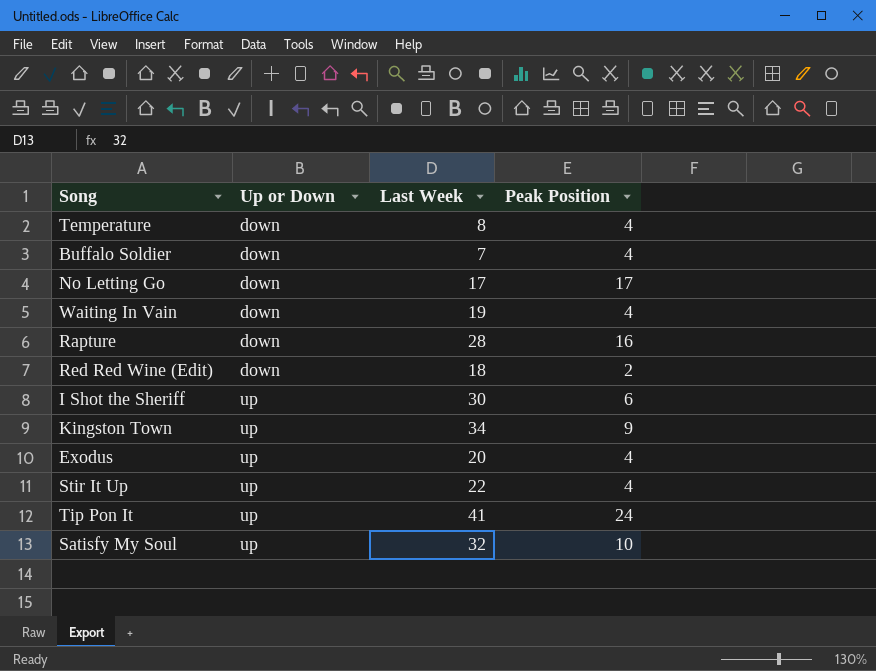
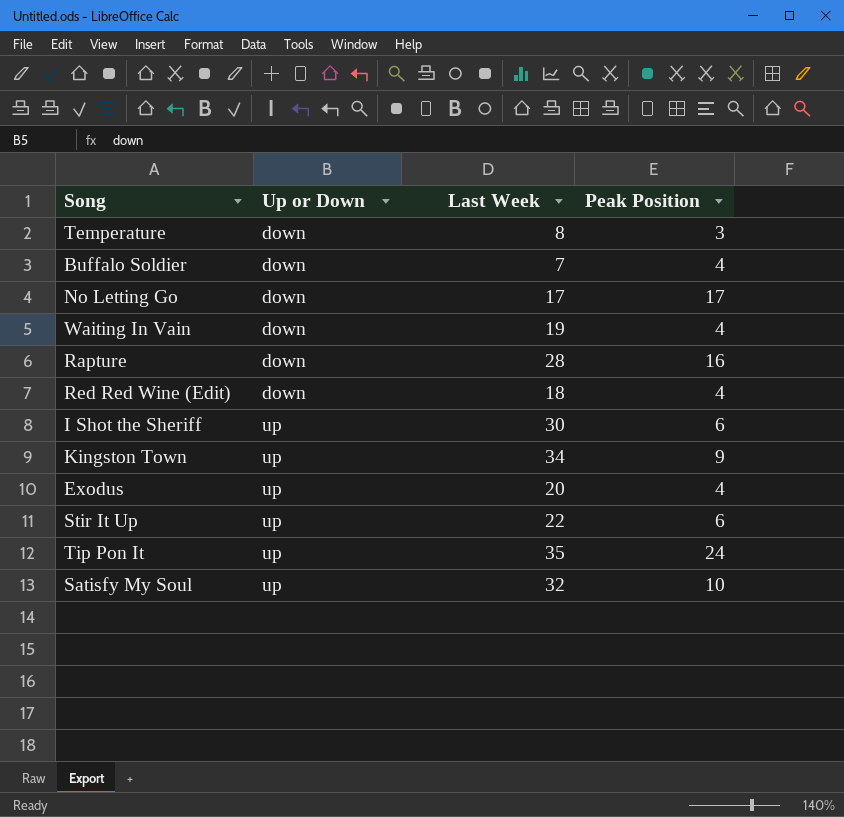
Temperature | Peak Position: 4 -> 3
Red Red Wine (Edit) | Peak Position: 2 -> 4
Stir It Up | Peak Position: 4 -> 6
Tip Pon It | Last Week: 41 -> 35

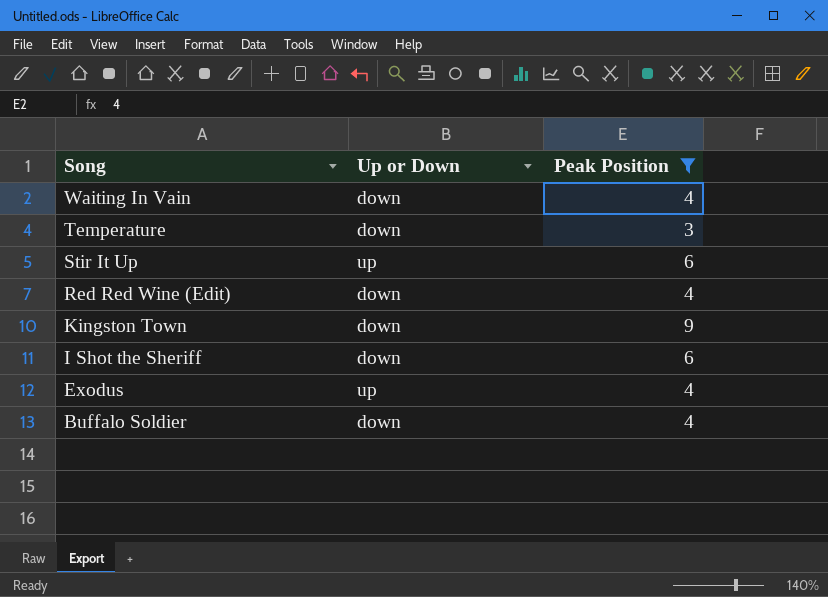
filter: none -> Peak Position <= 9
row order: Up or Down ascending -> Song descending
column Last Week | position: 3 -> none
Kingston Town | Up or Down: up -> down
I Shot the Sheriff | Up or Down: up -> down

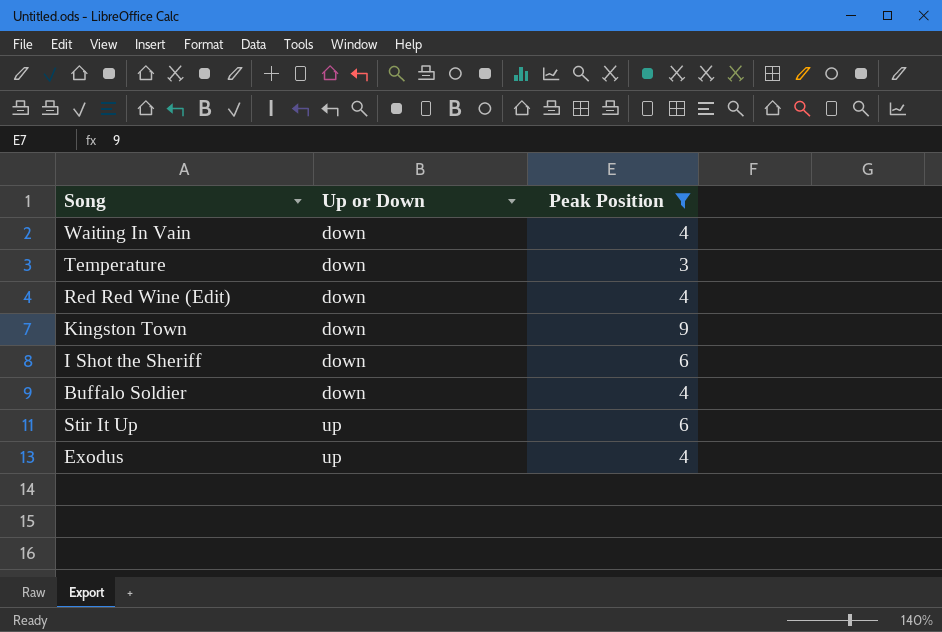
row order: Song descending -> Up or Down ascending

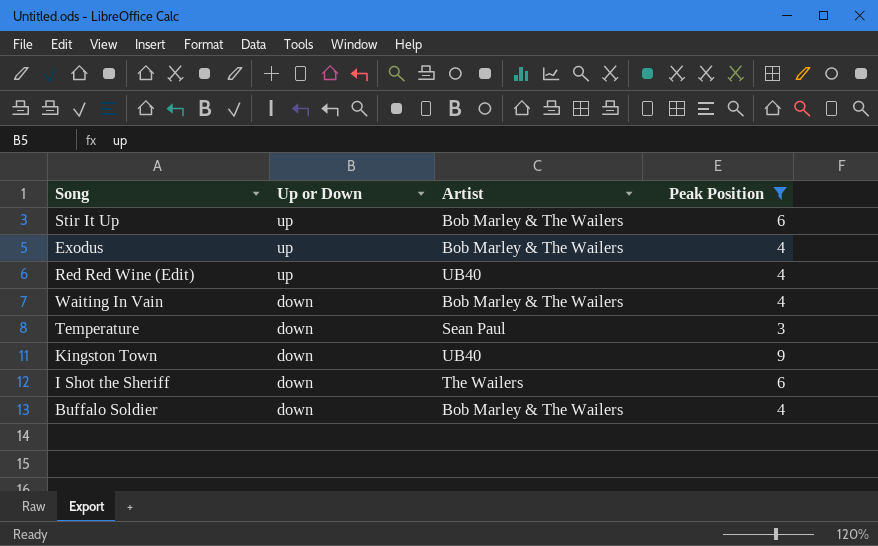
row order: Up or Down ascending -> Up or Down descending
column Artist | position: none -> 3
Red Red Wine (Edit) | Up or Down: down -> up

